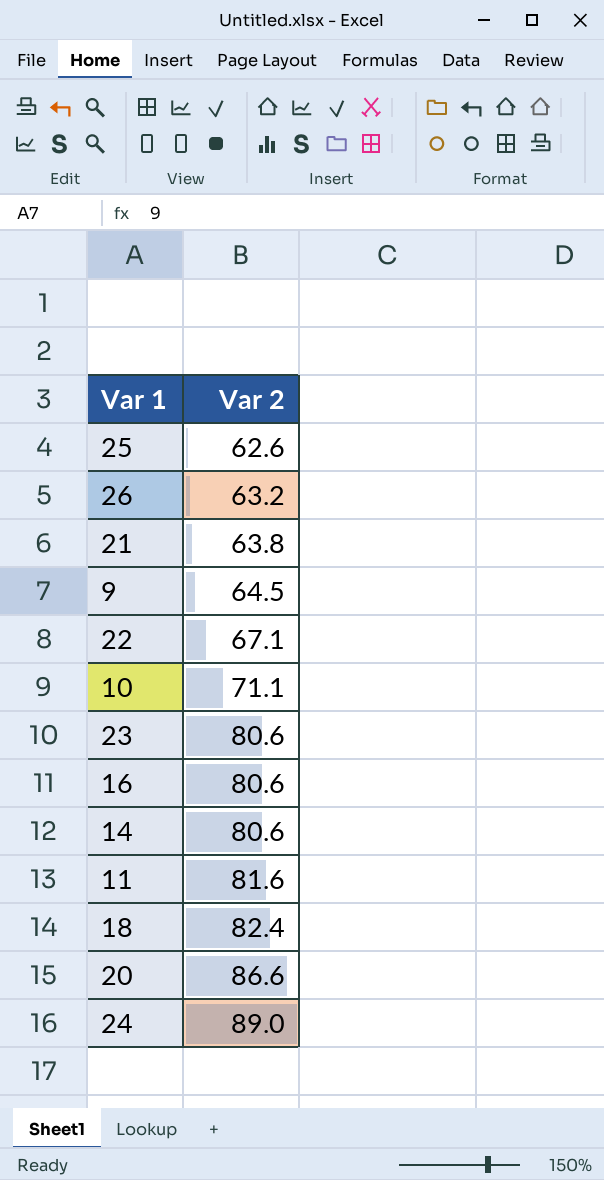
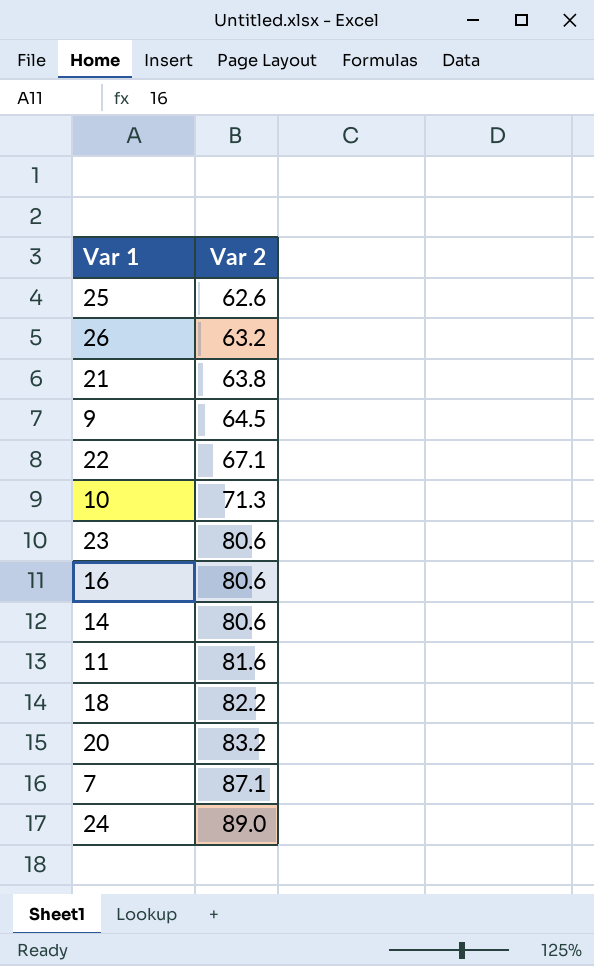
10 | Var 2: 71.1 -> 71.3
18 | Var 2: 82.4 -> 82.2
20 | Var 2: 86.6 -> 83.2
row 7: none -> 87.1

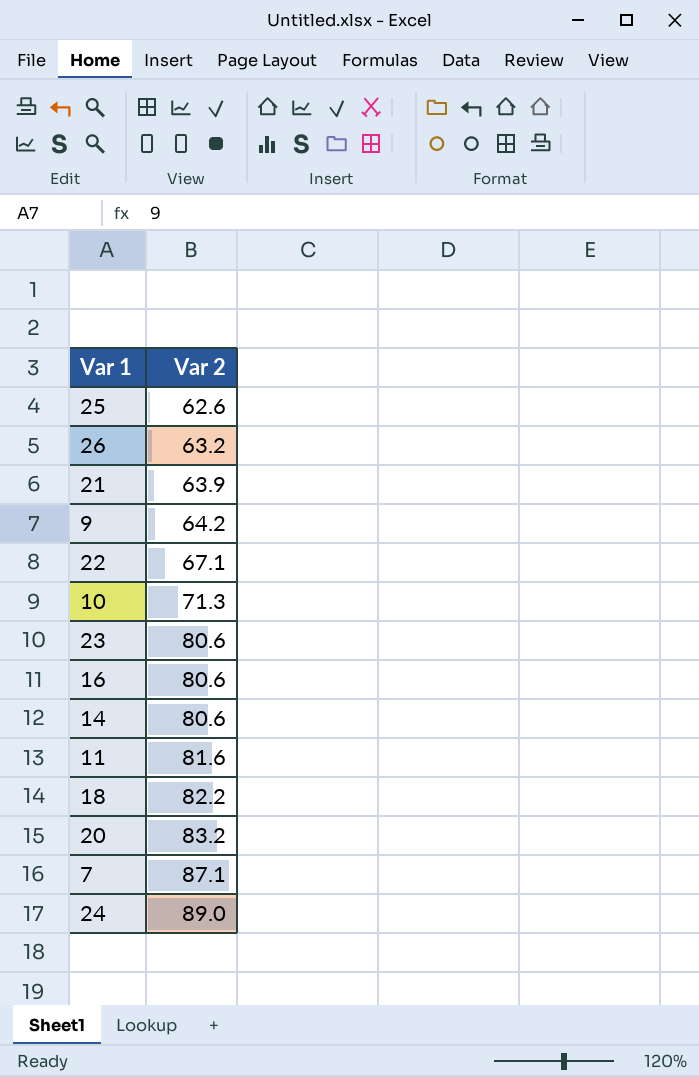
21 | Var 2: 63.8 -> 63.9
9 | Var 2: 64.5 -> 64.2

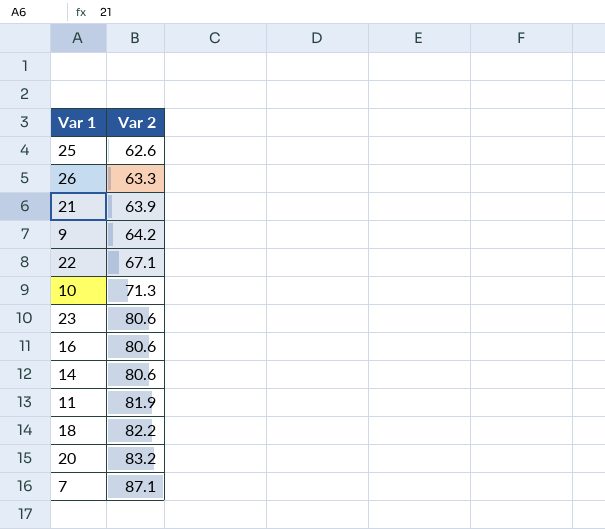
row 24: 89.0 -> none
26 | Var 2: 63.2 -> 63.3
11 | Var 2: 81.6 -> 81.9

